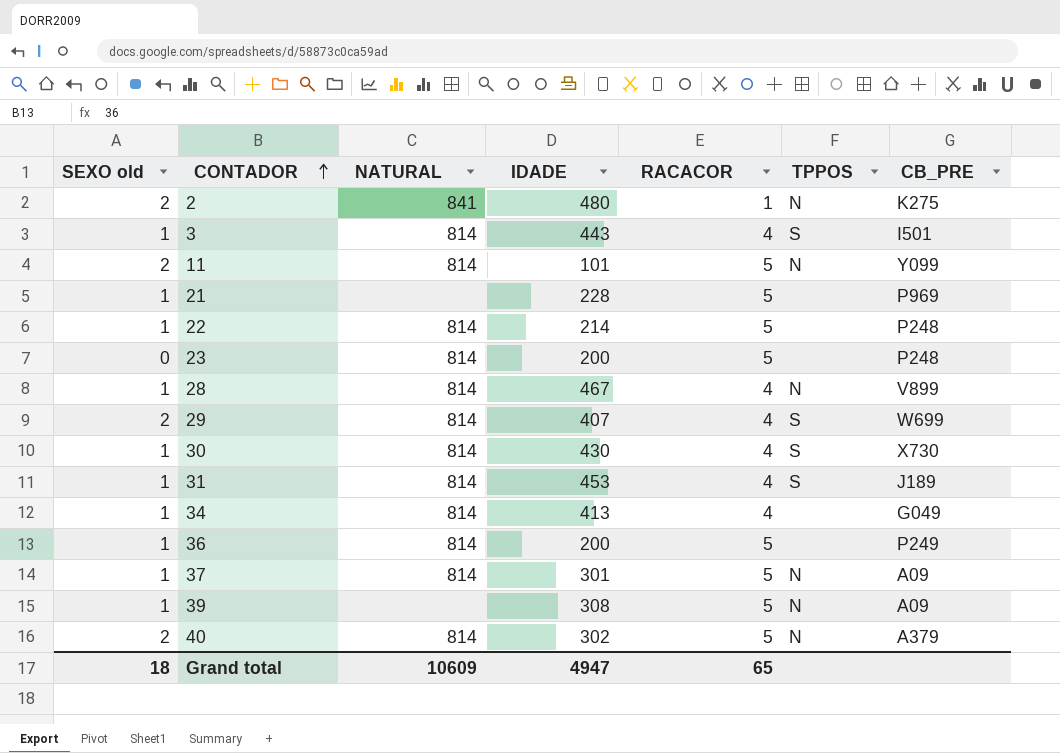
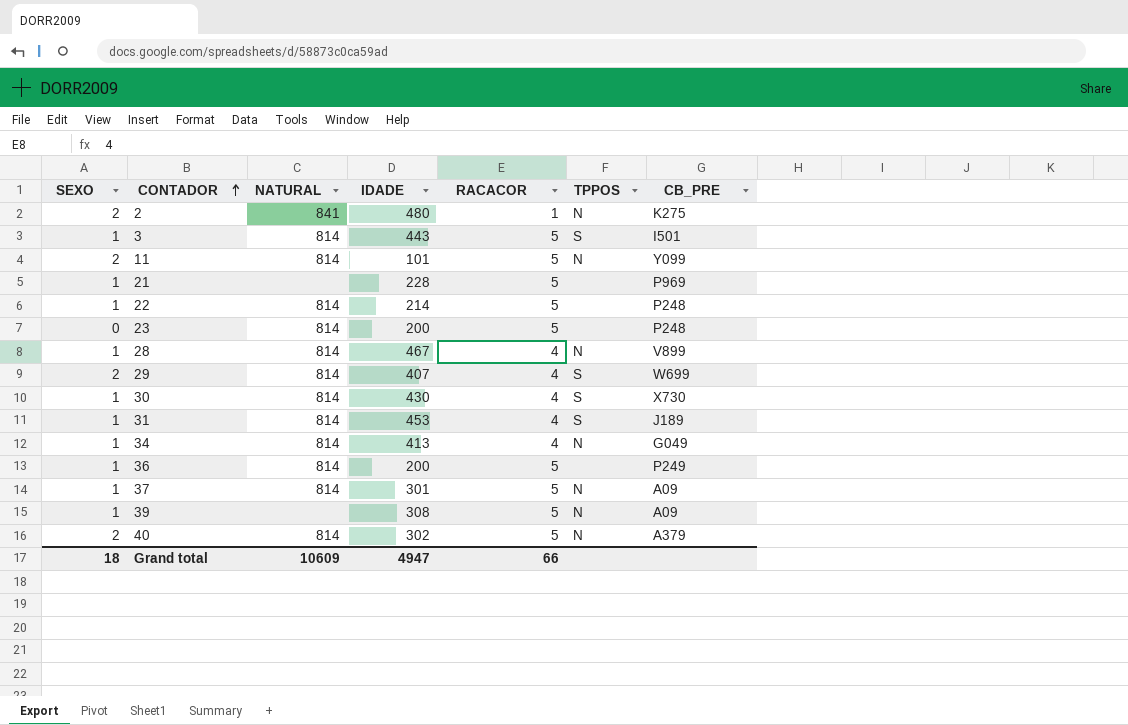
column name: SEXO old -> SEXO
3 | RACACOR: 4 -> 5
34 | TPPOS: none -> N
Grand total | RACACOR: 65 -> 66

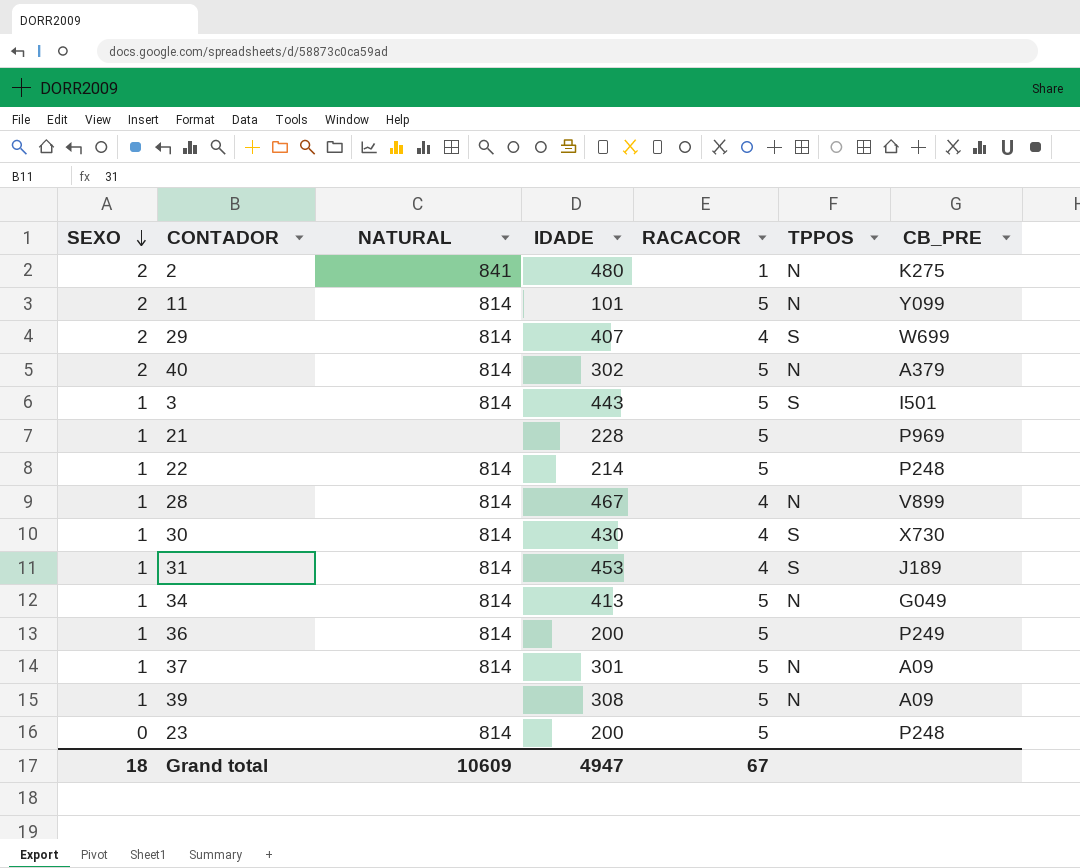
row order: CONTADOR ascending -> SEXO descending
34 | RACACOR: 4 -> 5
Grand total | RACACOR: 66 -> 67

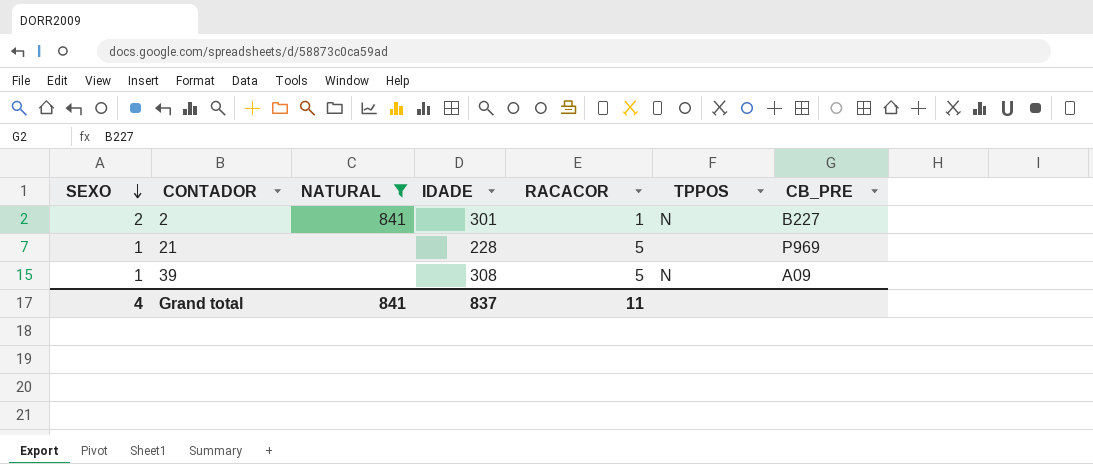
filter: none -> NATURAL != 814
2 | IDADE: 480 -> 301
2 | CB_PRE: K275 -> B227
Grand total | SEXO: 18 -> 4
Grand total | NATURAL: 10609 -> 841
Grand total | IDADE: 4947 -> 837
Grand total | RACACOR: 67 -> 11

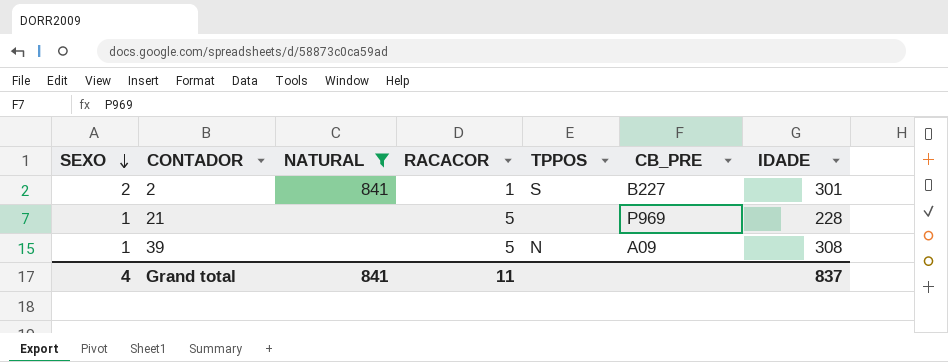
column IDADE | position: 4 -> 7
2 | TPPOS: N -> S

